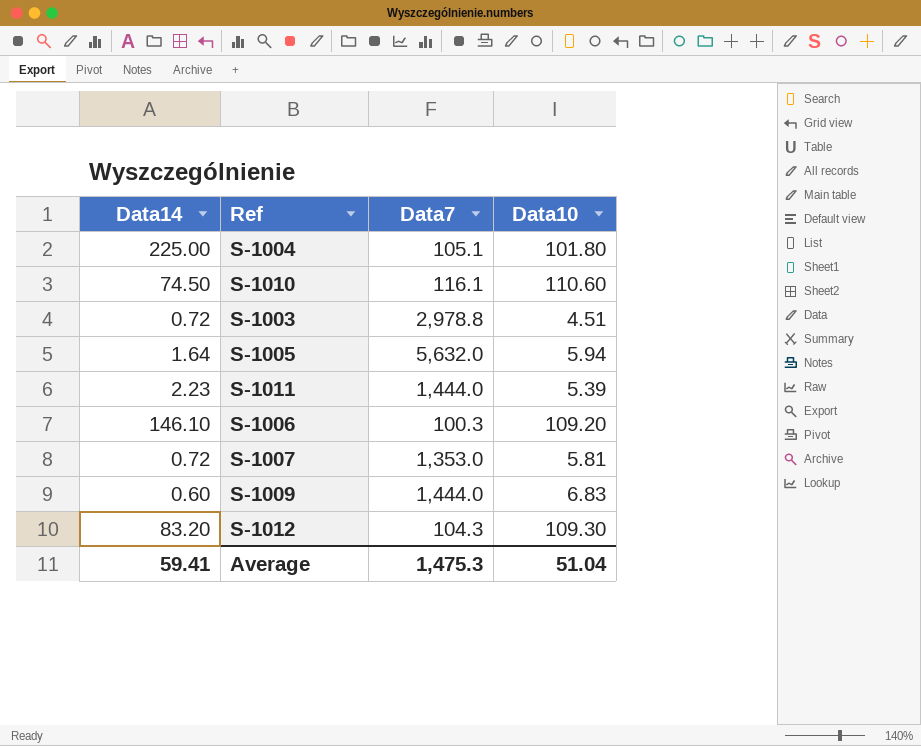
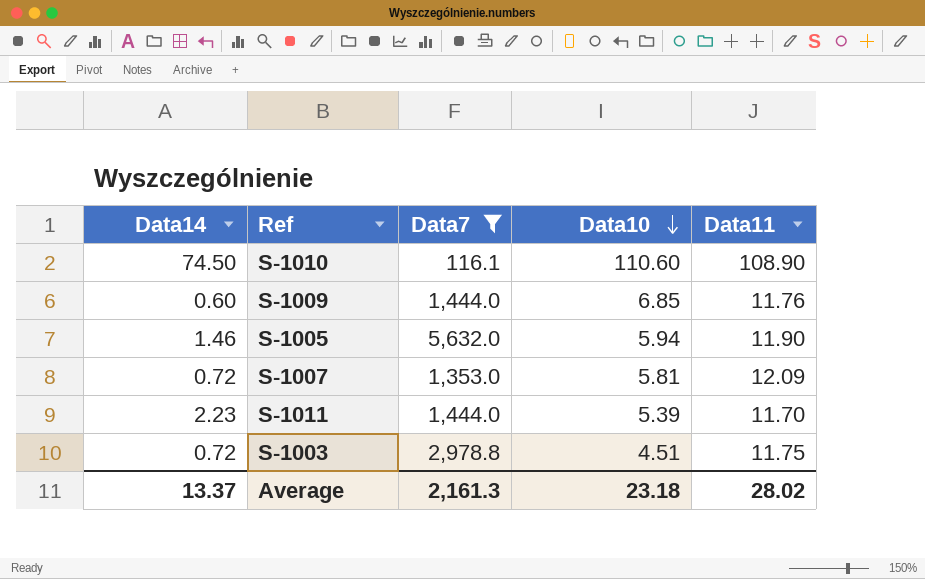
filter: none -> Data7 >= 116.1
row order: none -> Data10 descending
column Data11 | position: none -> 5
S-1009 | Data10: 6.83 -> 6.85
S-1005 | Data14: 1.64 -> 1.46
Average | Data14: 59.41 -> 13.37
Average | Data7: 1,475.3 -> 2,161.3
Average | Data10: 51.04 -> 23.18

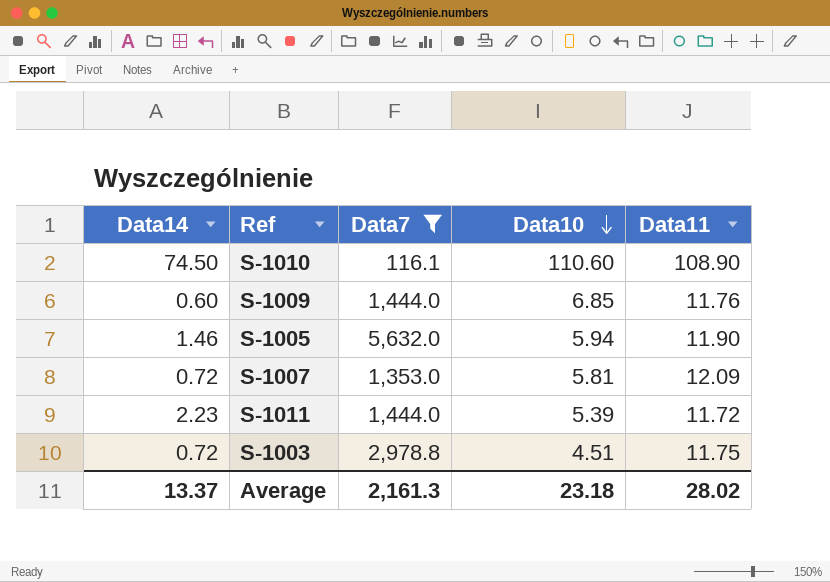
S-1011 | Data11: 11.70 -> 11.72

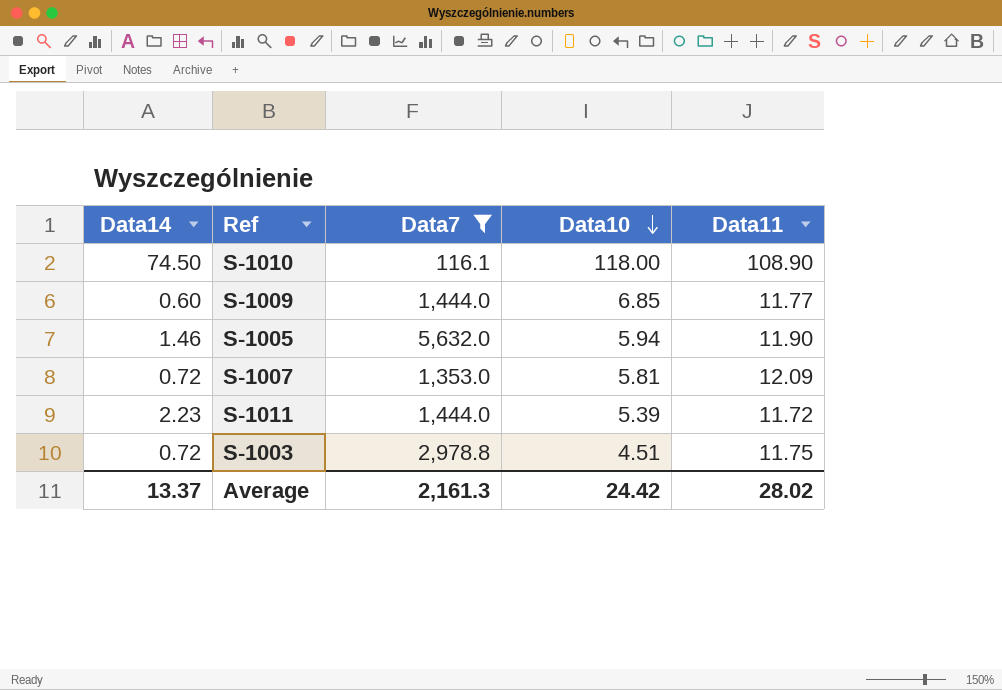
S-1010 | Data10: 110.60 -> 118.00
S-1009 | Data11: 11.76 -> 11.77
Average | Data10: 23.18 -> 24.42

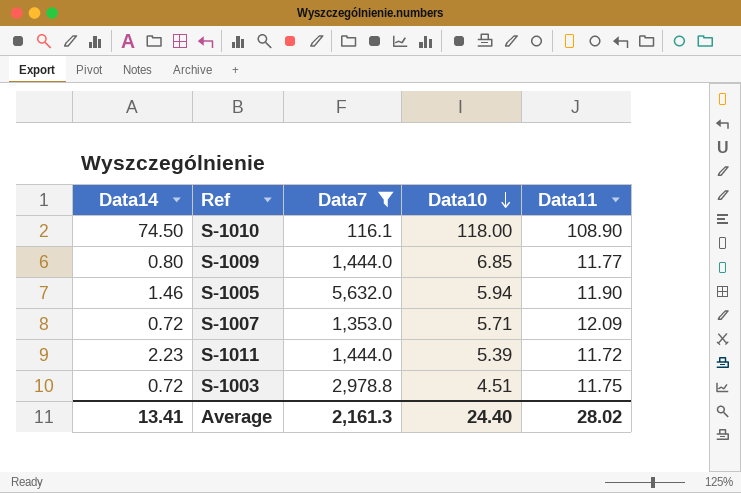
S-1009 | Data14: 0.60 -> 0.80
S-1007 | Data10: 5.81 -> 5.71
Average | Data14: 13.37 -> 13.41
Average | Data10: 24.42 -> 24.40

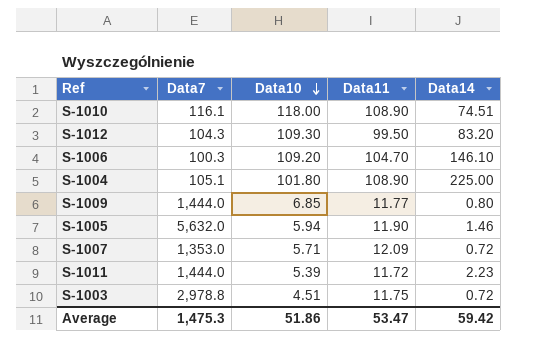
filter: Data7 >= 116.1 -> none
column Data14 | position: 1 -> 5
S-1010 | Data14: 74.50 -> 74.51
Average | Data7: 2,161.3 -> 1,475.3
Average | Data10: 24.40 -> 51.86
Average | Data11: 28.02 -> 53.47
Average | Data14: 13.41 -> 59.42

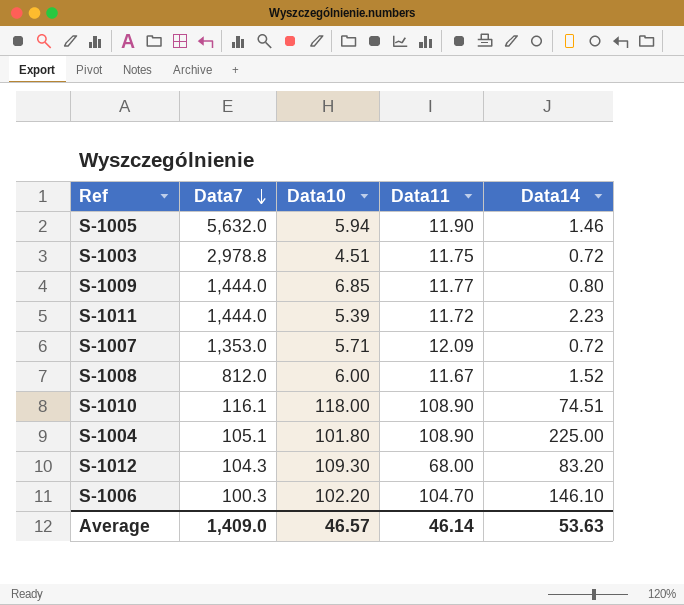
row order: Data10 descending -> Data7 descending
row S-1008: none -> 812.0 | 6.00 | 11.67 | 1.52
S-1012 | Data11: 99.50 -> 68.00
S-1006 | Data10: 109.20 -> 102.20
Average | Data7: 1,475.3 -> 1,409.0
Average | Data10: 51.86 -> 46.57
Average | Data11: 53.47 -> 46.14
Average | Data14: 59.42 -> 53.63

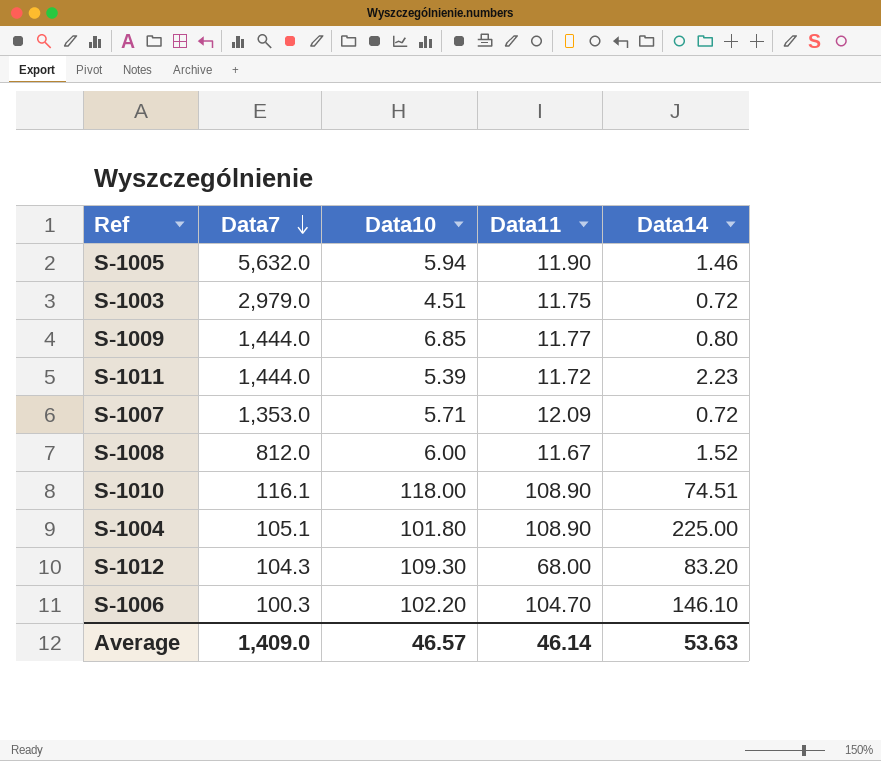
S-1003 | Data7: 2,978.8 -> 2,979.0

